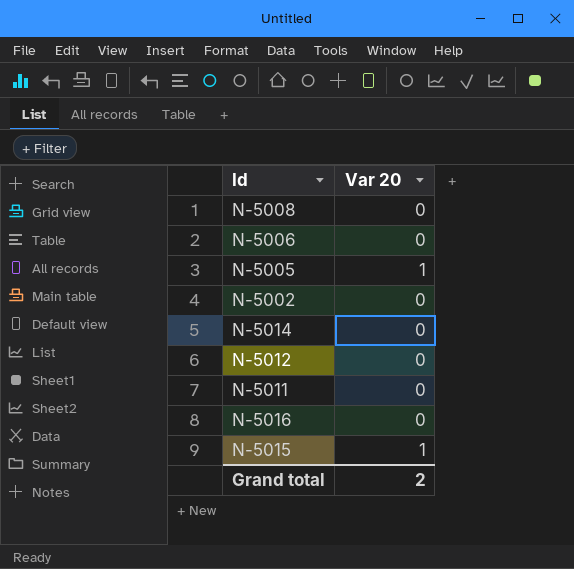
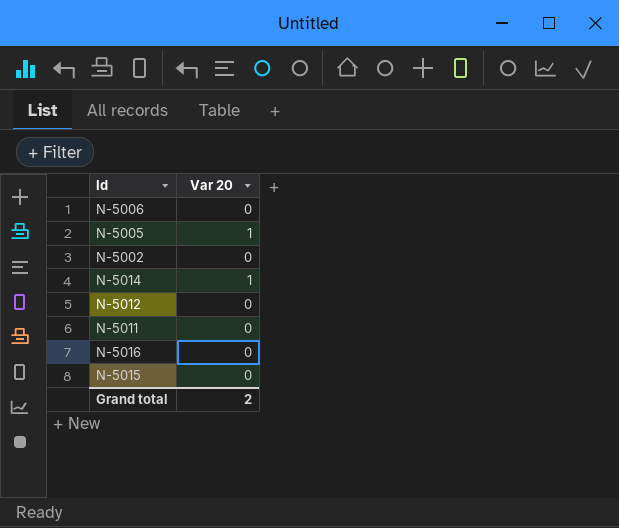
row N-5008: 0 -> none
N-5014 | Var 20: 0 -> 1
N-5015 | Var 20: 1 -> 0

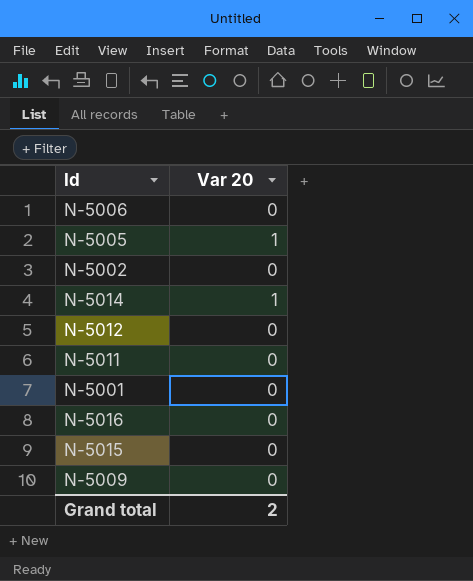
row N-5001: none -> 0
row N-5009: none -> 0

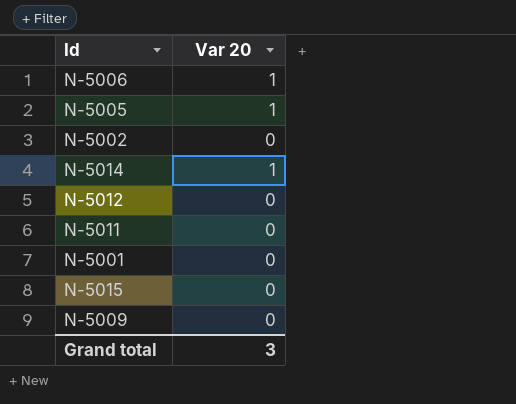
row N-5016: 0 -> none
N-5006 | Var 20: 0 -> 1
Grand total | Var 20: 2 -> 3

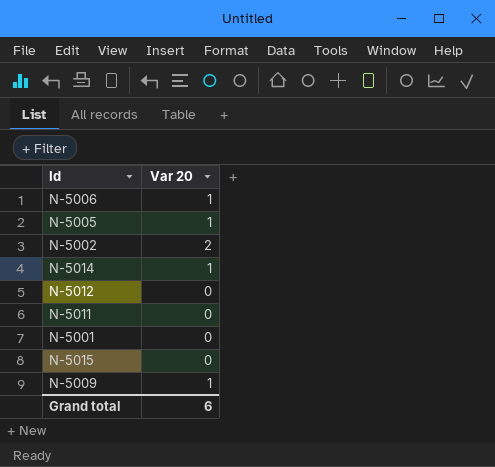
N-5002 | Var 20: 0 -> 2
N-5009 | Var 20: 0 -> 1
Grand total | Var 20: 3 -> 6

